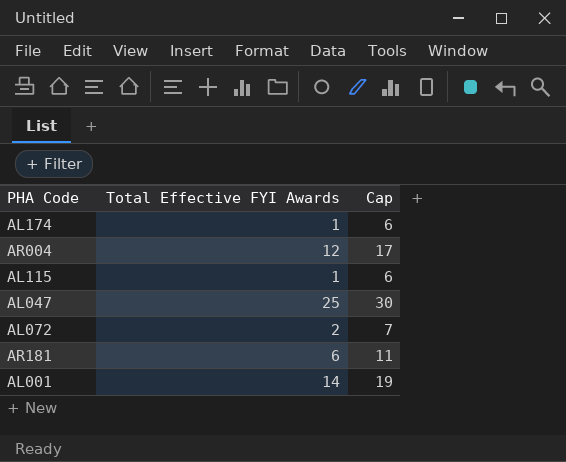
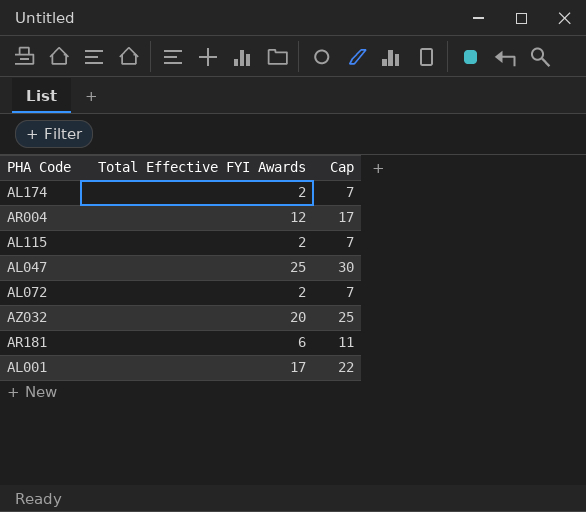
AL174 | Total Effective FYI Awards: 1 -> 2
AL174 | Cap: 6 -> 7
AL115 | Total Effective FYI Awards: 1 -> 2
AL115 | Cap: 6 -> 7
row AZ032: none -> 20 | 25
AL001 | Total Effective FYI Awards: 14 -> 17
AL001 | Cap: 19 -> 22

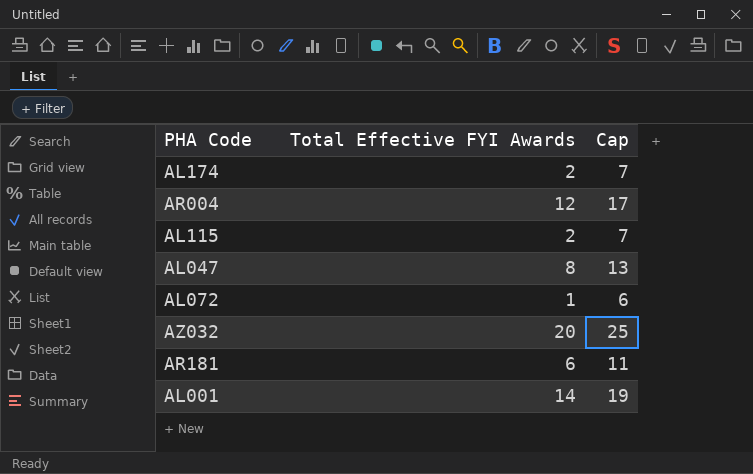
AL047 | Total Effective FYI Awards: 25 -> 8
AL047 | Cap: 30 -> 13
AL072 | Total Effective FYI Awards: 2 -> 1
AL072 | Cap: 7 -> 6
AL001 | Total Effective FYI Awards: 17 -> 14
AL001 | Cap: 22 -> 19

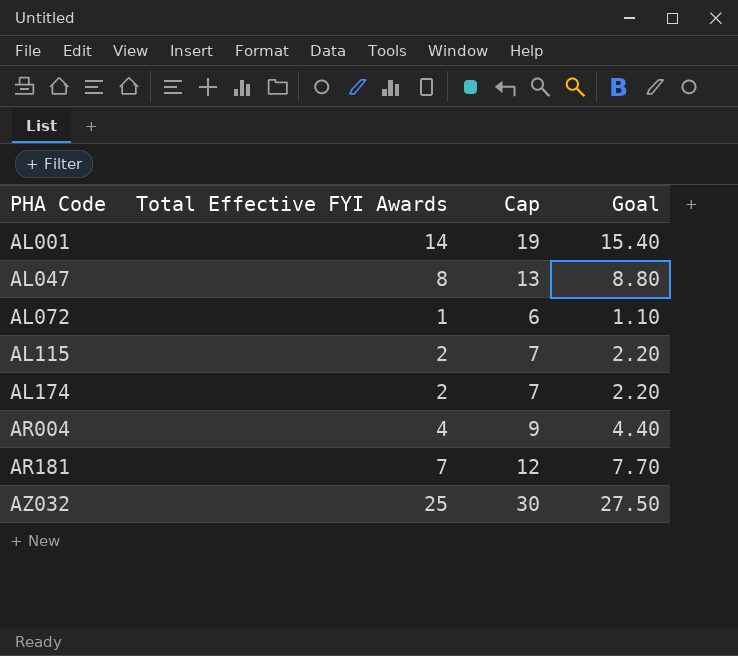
row order: none -> PHA Code ascending
column Goal | formula: none -> [Total Effective FYI Awards] * 1.1
AR004 | Total Effective FYI Awards: 12 -> 4
AR004 | Cap: 17 -> 9
AR181 | Total Effective FYI Awards: 6 -> 7
AR181 | Cap: 11 -> 12
AZ032 | Total Effective FYI Awards: 20 -> 25
AZ032 | Cap: 25 -> 30

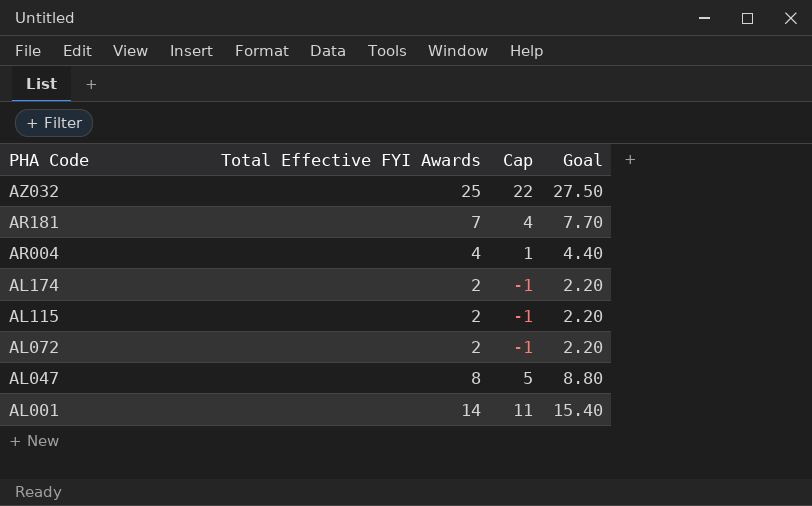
row order: PHA Code ascending -> PHA Code descending
column Cap | formula: [Total Effective FYI Awards] + 5 -> [Total Effective FYI Awards] - 3
AL072 | Total Effective FYI Awards: 1 -> 2
AL072 | Goal: 1.10 -> 2.20

